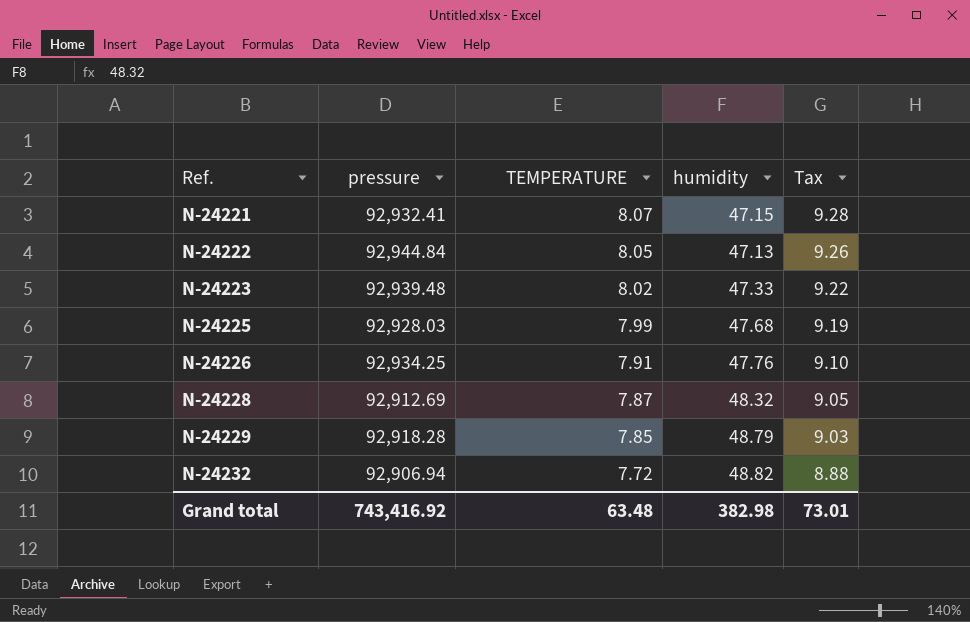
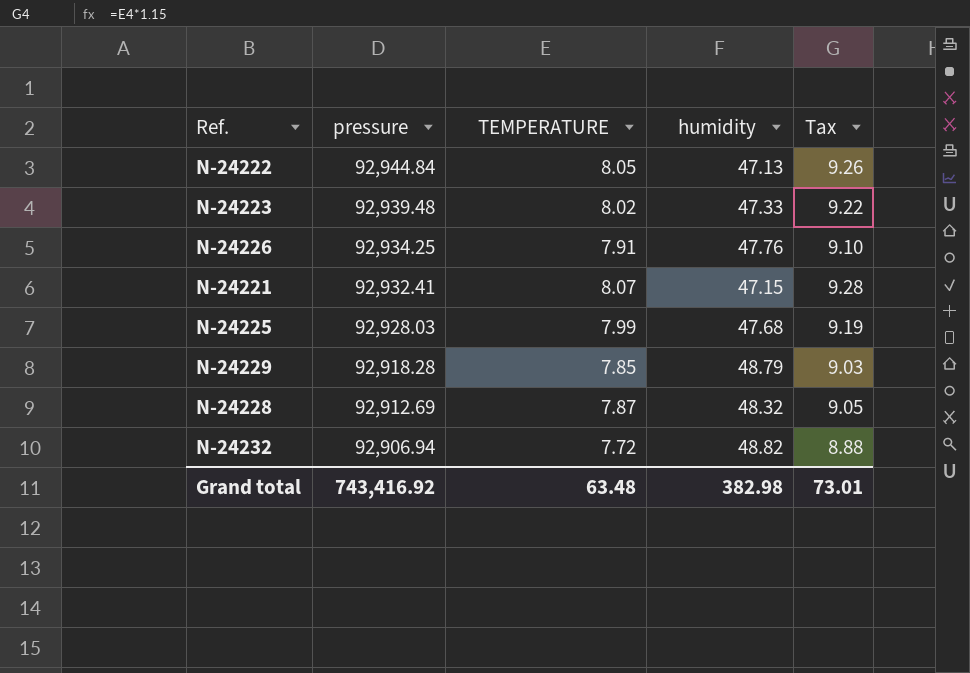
row order: Ref. ascending -> pressure descending

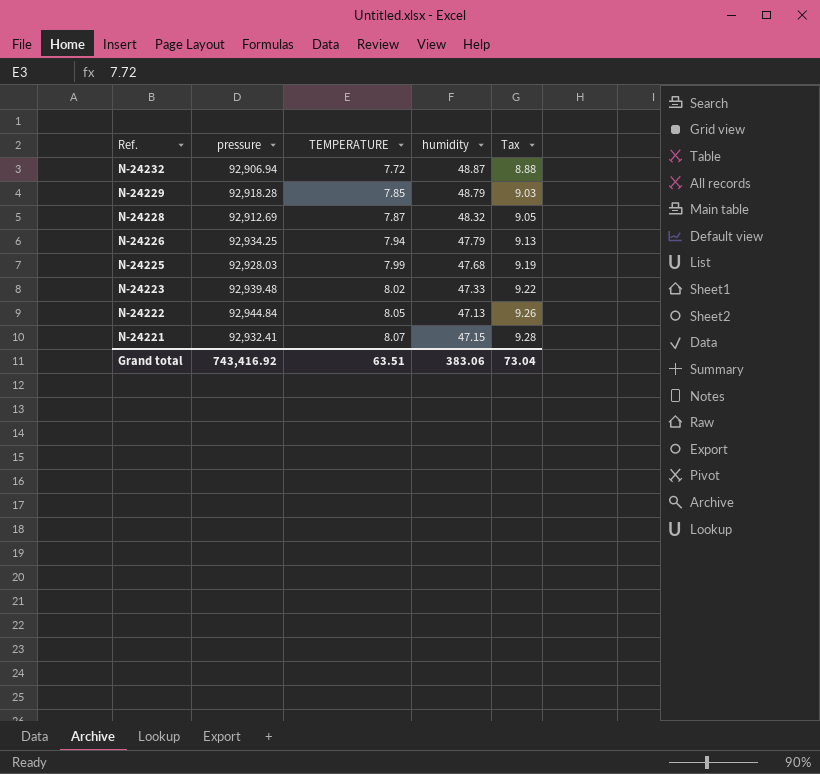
row order: pressure descending -> Ref. descending
N-24232 | humidity: 48.82 -> 48.87
N-24226 | TEMPERATURE: 7.91 -> 7.94
N-24226 | humidity: 47.76 -> 47.79
N-24226 | Tax: 9.10 -> 9.13
Grand total | TEMPERATURE: 63.48 -> 63.51
Grand total | humidity: 382.98 -> 383.06
Grand total | Tax: 73.01 -> 73.04

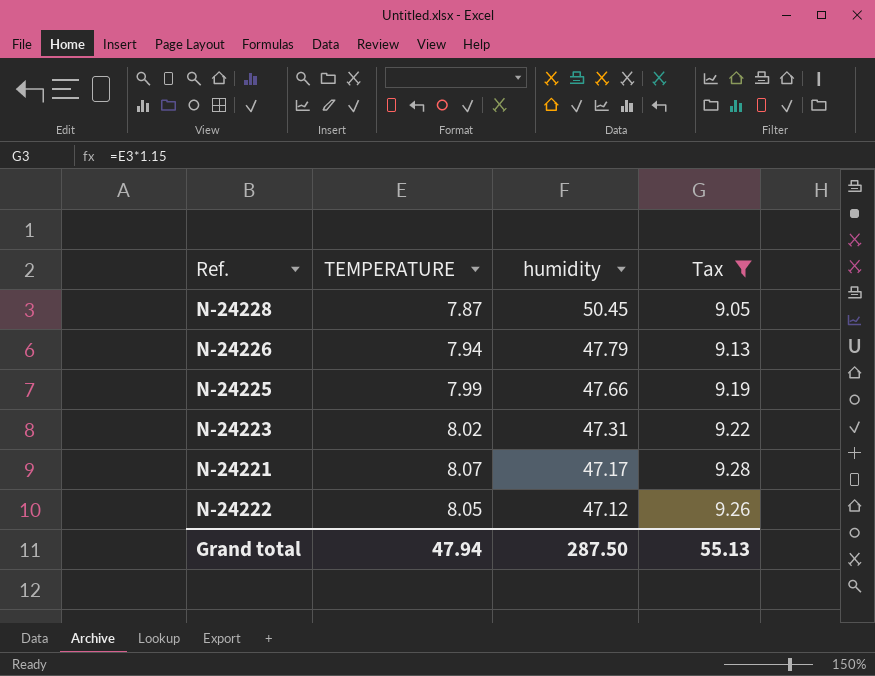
filter: none -> Tax >= 9.05
row order: Ref. descending -> humidity descending
column pressure | position: 2 -> none
N-24228 | humidity: 48.32 -> 50.45
N-24225 | humidity: 47.68 -> 47.66
N-24223 | humidity: 47.33 -> 47.31
N-24221 | humidity: 47.15 -> 47.17
N-24222 | humidity: 47.13 -> 47.12
Grand total | TEMPERATURE: 63.51 -> 47.94
Grand total | humidity: 383.06 -> 287.50
Grand total | Tax: 73.04 -> 55.13

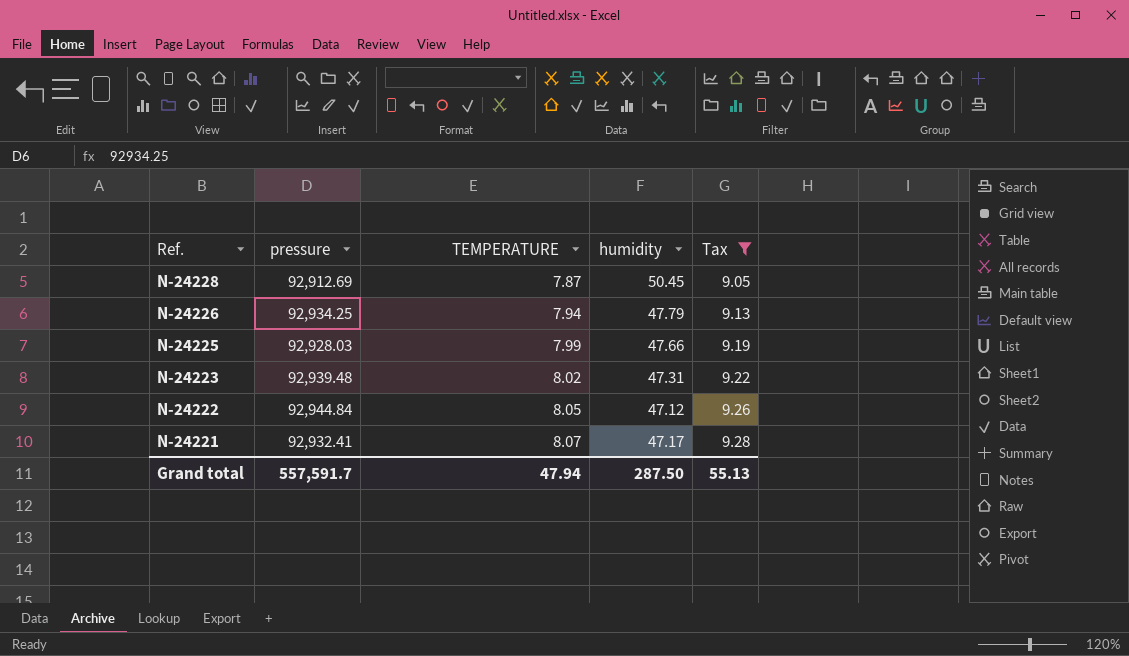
row order: humidity descending -> Ref. descending
column pressure | position: none -> 2

